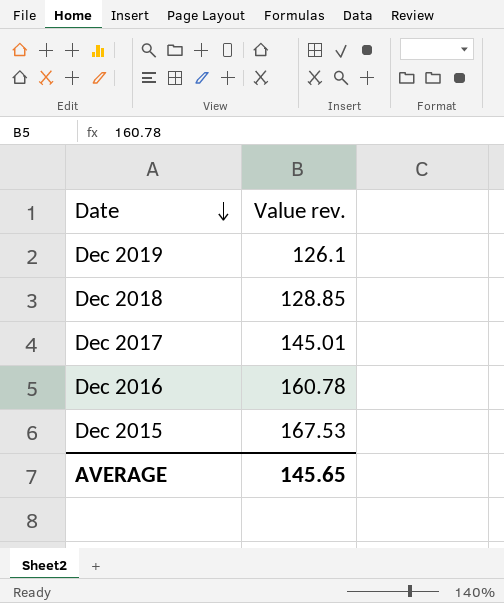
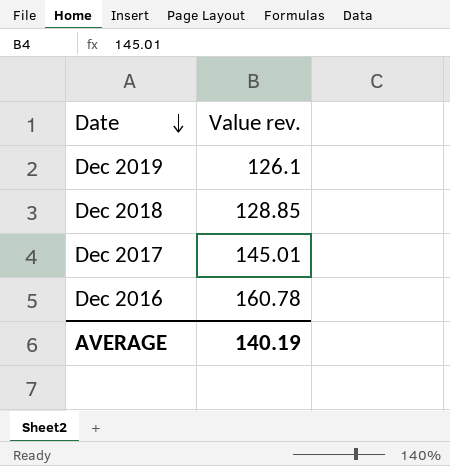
row Dec 2015: 167.53 -> none
AVERAGE | Value rev.: 145.65 -> 140.19

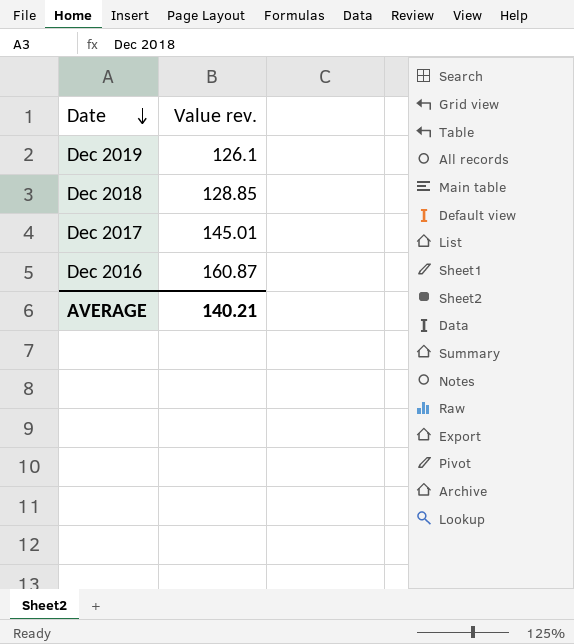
Dec 2016 | Value rev.: 160.78 -> 160.87
AVERAGE | Value rev.: 140.19 -> 140.21

